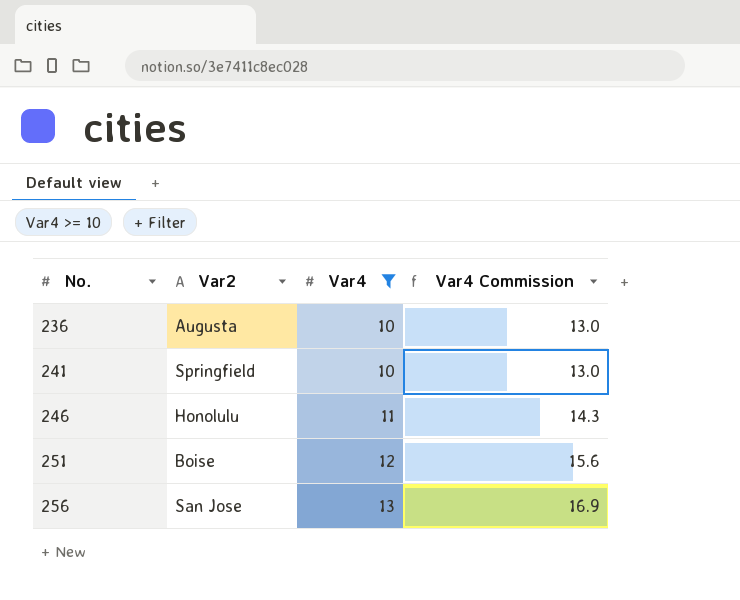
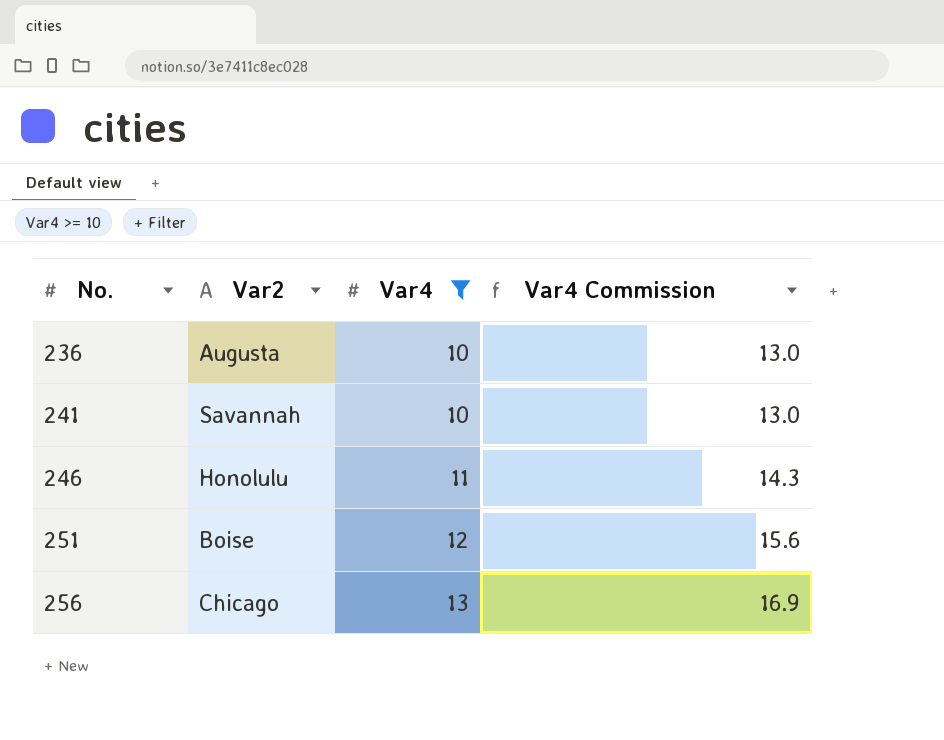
241 | Var2: Springfield -> Savannah
256 | Var2: San Jose -> Chicago

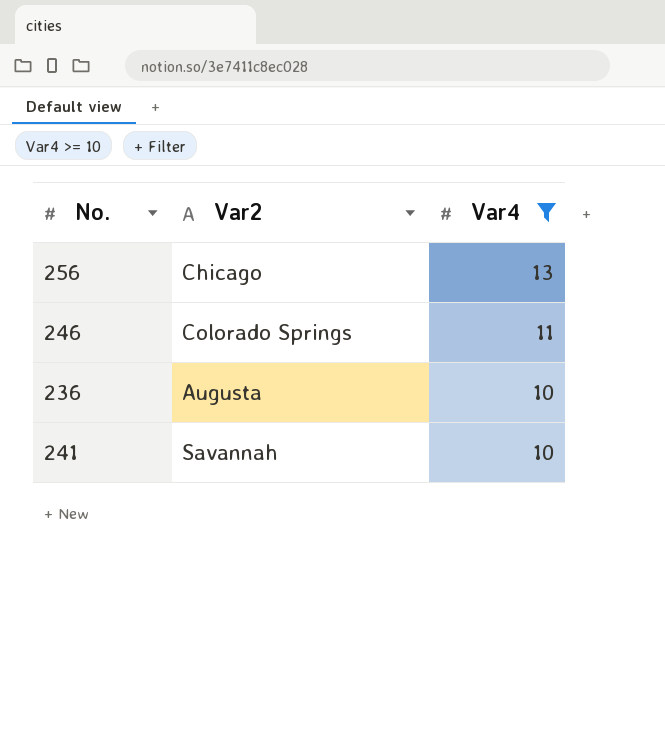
row order: No. ascending -> Var4 descending
column Var4 Commission | formula: [Var4] * 1.3 -> none
row 251: Boise | 12 | 15.6 -> none
246 | Var2: Honolulu -> Colorado Springs

